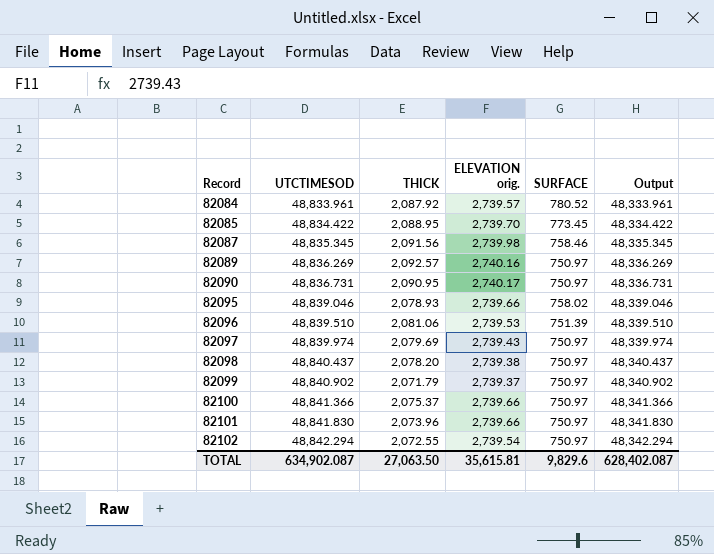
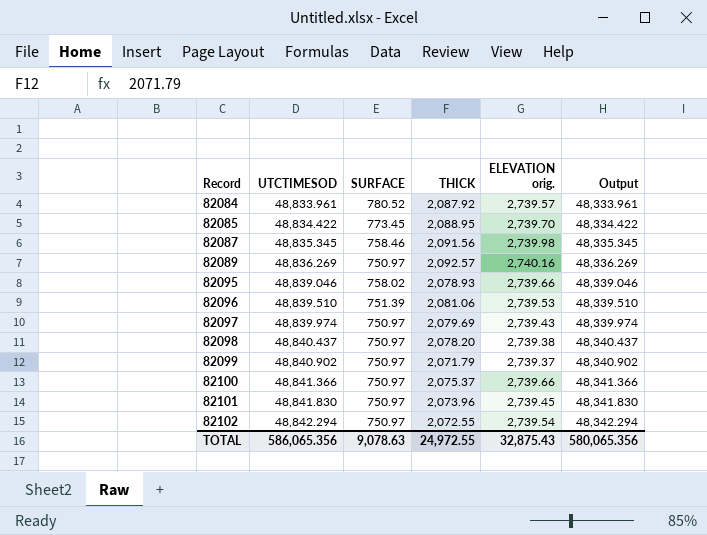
column SURFACE | position: 5 -> 3
row 82090: 48,836.731 | 2,090.95 | 2,740.17 | 750.97 | 48,336.731 -> none
82101 | ELEVATION orig.: 2,739.66 -> 2,739.45
TOTAL | UTCTIMESOD: 634,902.087 -> 586,065.356
TOTAL | SURFACE: 9,829.6 -> 9,078.63
TOTAL | THICK: 27,063.50 -> 24,972.55
TOTAL | ELEVATION orig.: 35,615.81 -> 32,875.43
TOTAL | Output: 628,402.087 -> 580,065.356

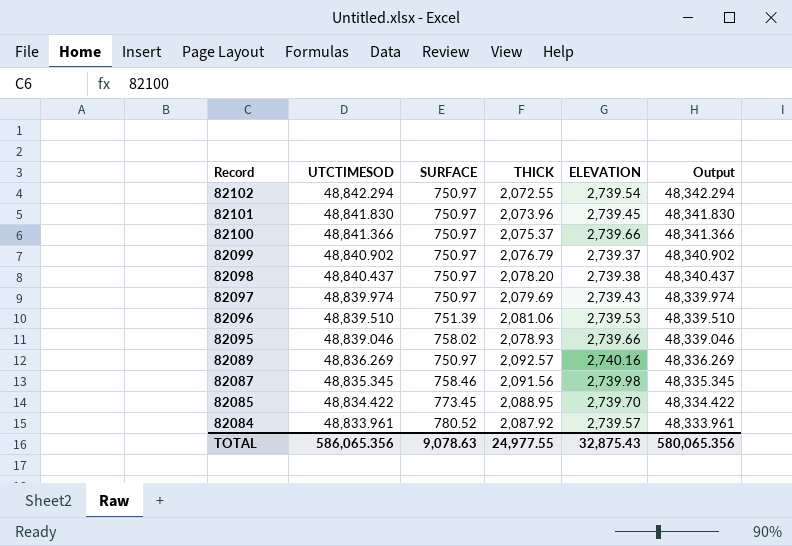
row order: Record ascending -> Record descending
column name: ELEVATION orig. -> ELEVATION
82099 | THICK: 2,071.79 -> 2,076.79
TOTAL | THICK: 24,972.55 -> 24,977.55

